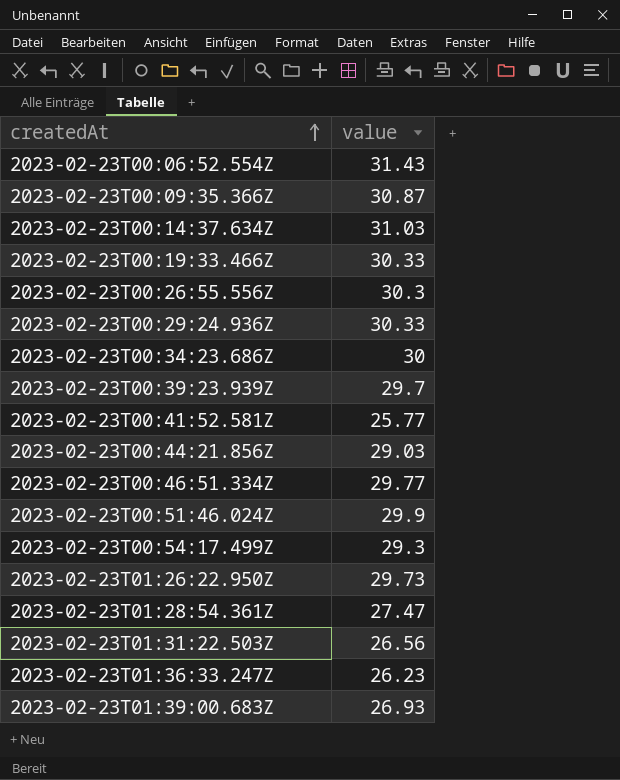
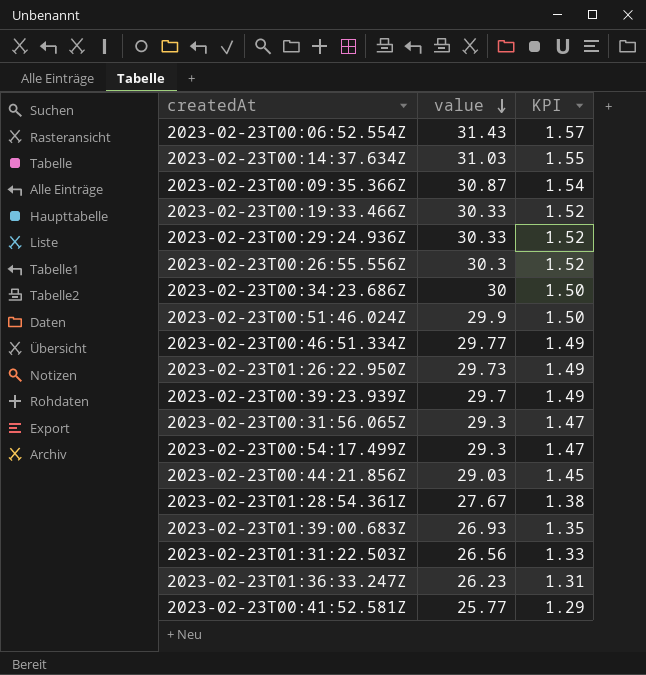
row order: createdAt ascending -> value descending
column KPI | formula: none -> [value] * 0.05
row 2023-02-23T00:31:56.065Z: none -> 29.3 | 1.47
2023-02-23T01:28:54.361Z | value: 27.47 -> 27.67

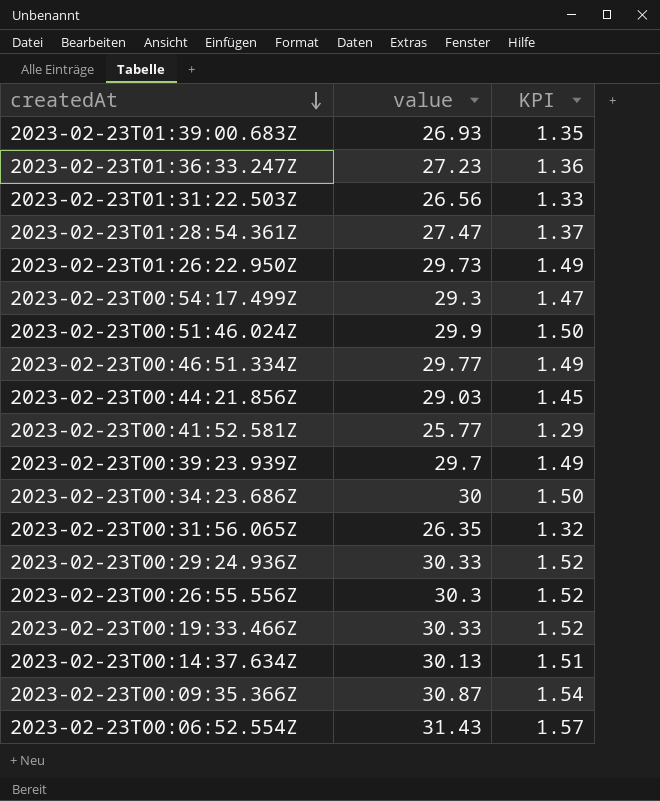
row order: value descending -> createdAt descending
2023-02-23T01:36:33.247Z | value: 26.23 -> 27.23
2023-02-23T01:36:33.247Z | KPI: 1.31 -> 1.36
2023-02-23T01:28:54.361Z | value: 27.67 -> 27.47
2023-02-23T01:28:54.361Z | KPI: 1.38 -> 1.37
2023-02-23T00:31:56.065Z | value: 29.3 -> 26.35
2023-02-23T00:31:56.065Z | KPI: 1.47 -> 1.32
2023-02-23T00:14:37.634Z | value: 31.03 -> 30.13
2023-02-23T00:14:37.634Z | KPI: 1.55 -> 1.51

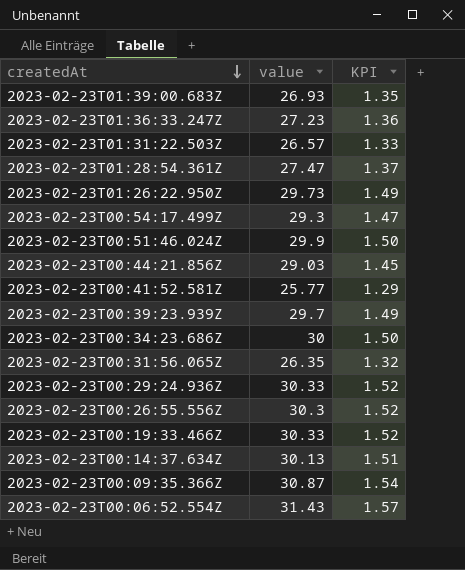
row 2023-02-23T00:46:51.334Z: 29.77 | 1.49 -> none
2023-02-23T01:31:22.503Z | value: 26.56 -> 26.57

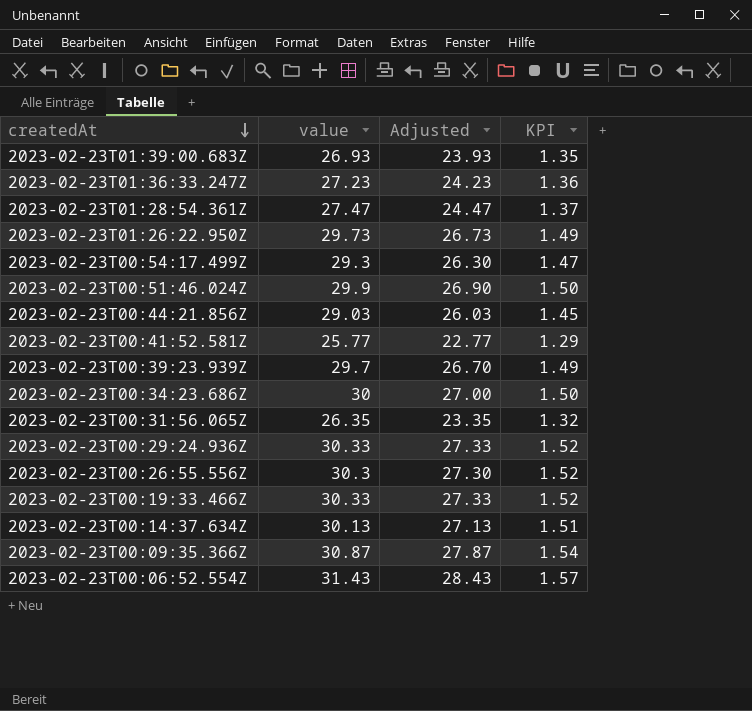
column Adjusted | formula: none -> [value] - 3
row 2023-02-23T01:31:22.503Z: 26.57 | 1.33 -> none

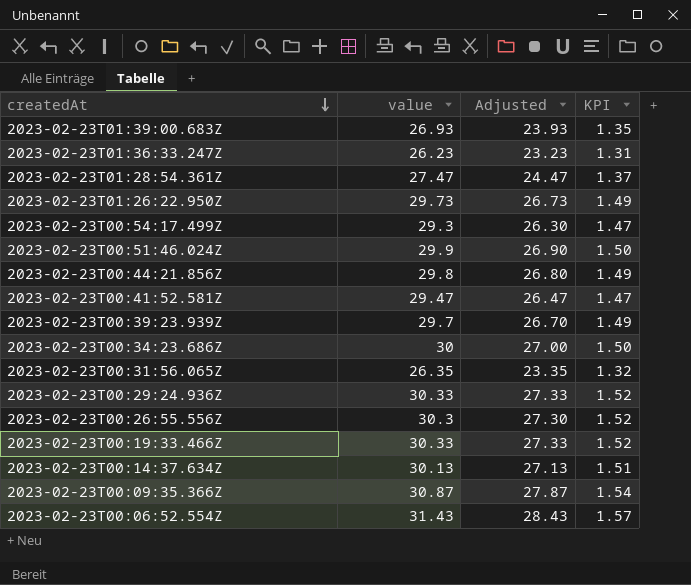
2023-02-23T01:36:33.247Z | value: 27.23 -> 26.23
2023-02-23T01:36:33.247Z | Adjusted: 24.23 -> 23.23
2023-02-23T01:36:33.247Z | KPI: 1.36 -> 1.31
2023-02-23T00:44:21.856Z | value: 29.03 -> 29.8
2023-02-23T00:44:21.856Z | Adjusted: 26.03 -> 26.80
2023-02-23T00:44:21.856Z | KPI: 1.45 -> 1.49
2023-02-23T00:41:52.581Z | value: 25.77 -> 29.47
2023-02-23T00:41:52.581Z | Adjusted: 22.77 -> 26.47
2023-02-23T00:41:52.581Z | KPI: 1.29 -> 1.47

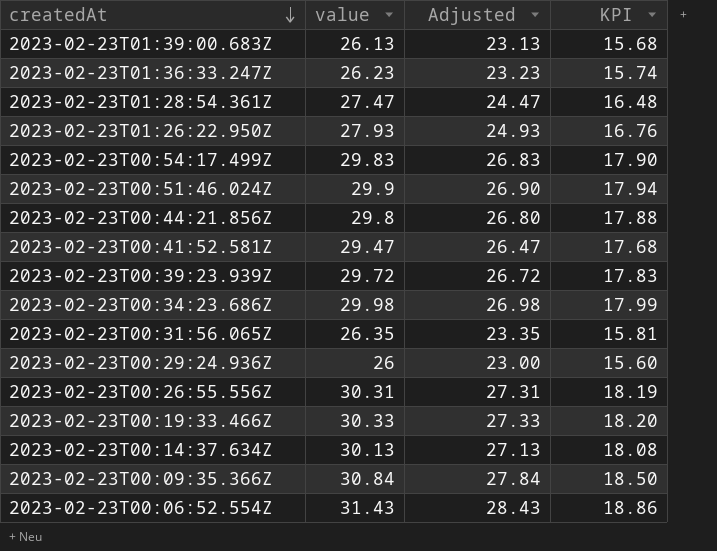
column KPI | formula: [value] * 0.05 -> [value] * 0.6
2023-02-23T01:39:00.683Z | value: 26.93 -> 26.13
2023-02-23T01:39:00.683Z | Adjusted: 23.93 -> 23.13
2023-02-23T01:26:22.950Z | value: 29.73 -> 27.93
2023-02-23T01:26:22.950Z | Adjusted: 26.73 -> 24.93
2023-02-23T00:54:17.499Z | value: 29.3 -> 29.83
2023-02-23T00:54:17.499Z | Adjusted: 26.30 -> 26.83
2023-02-23T00:39:23.939Z | value: 29.7 -> 29.72
2023-02-23T00:39:23.939Z | Adjusted: 26.70 -> 26.72
2023-02-23T00:34:23.686Z | value: 30 -> 29.98
2023-02-23T00:34:23.686Z | Adjusted: 27.00 -> 26.98
2023-02-23T00:29:24.936Z | value: 30.33 -> 26
2023-02-23T00:29:24.936Z | Adjusted: 27.33 -> 23.00
2023-02-23T00:26:55.556Z | value: 30.3 -> 30.31
2023-02-23T00:26:55.556Z | Adjusted: 27.30 -> 27.31
2023-02-23T00:09:35.366Z | value: 30.87 -> 30.84
2023-02-23T00:09:35.366Z | Adjusted: 27.87 -> 27.84

